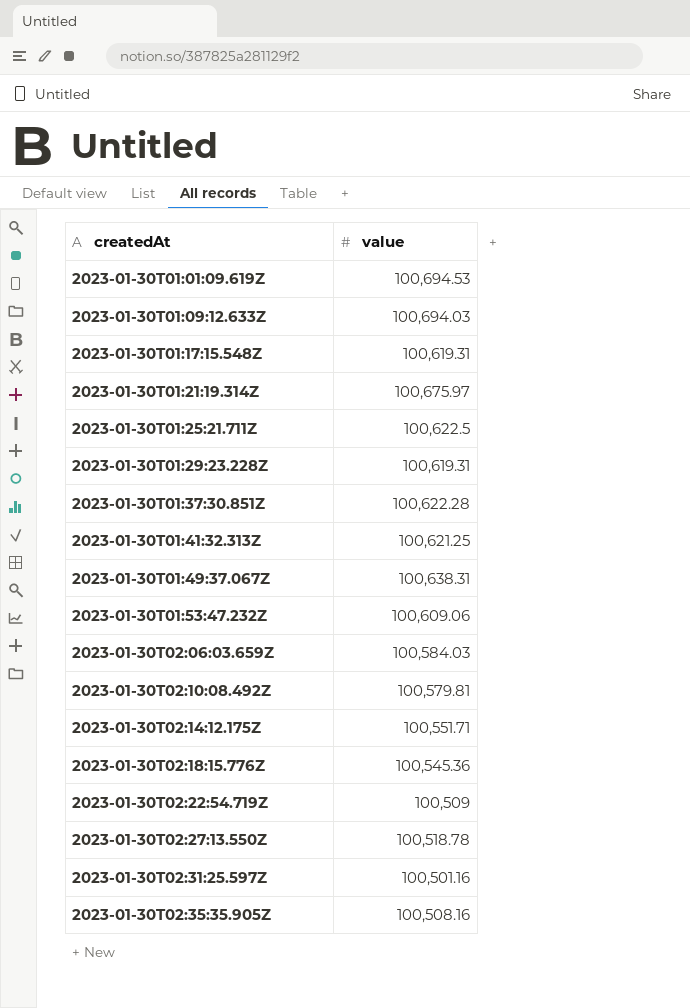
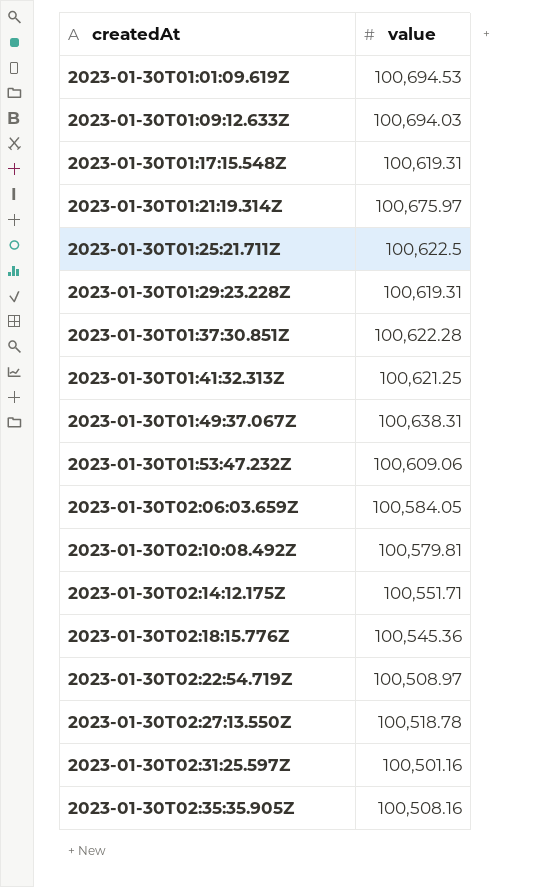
2023-01-30T02:06:03.659Z | value: 100,584.03 -> 100,584.05
2023-01-30T02:22:54.719Z | value: 100,509 -> 100,508.97

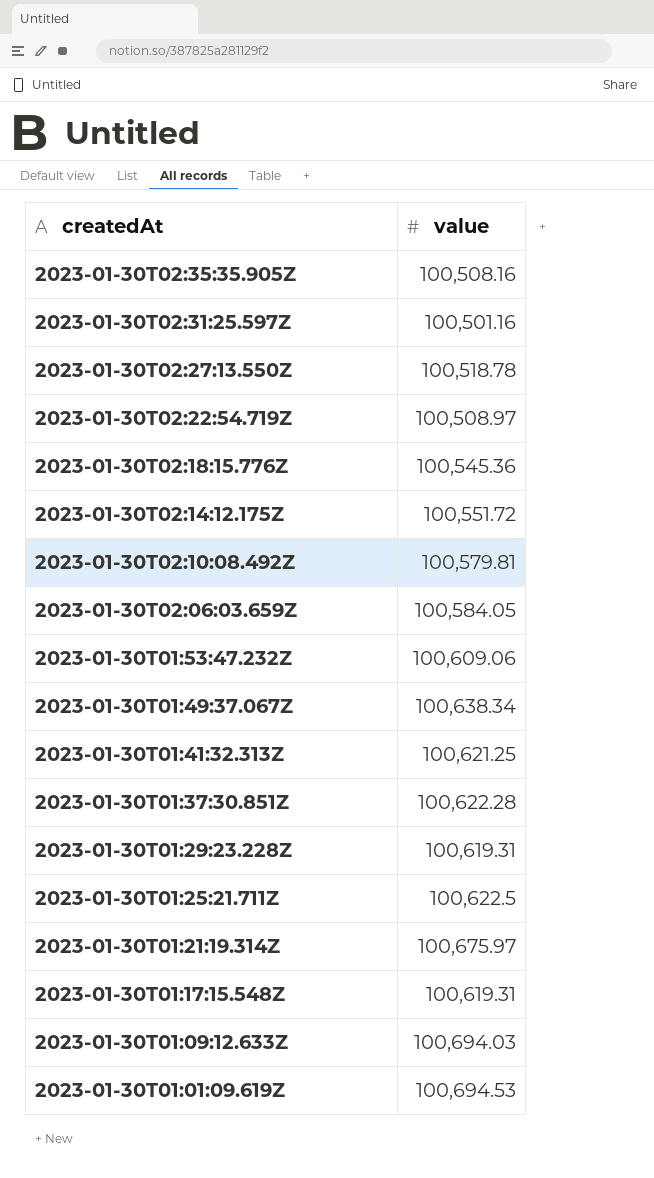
row order: createdAt ascending -> createdAt descending
2023-01-30T02:14:12.175Z | value: 100,551.71 -> 100,551.72
2023-01-30T01:49:37.067Z | value: 100,638.31 -> 100,638.34

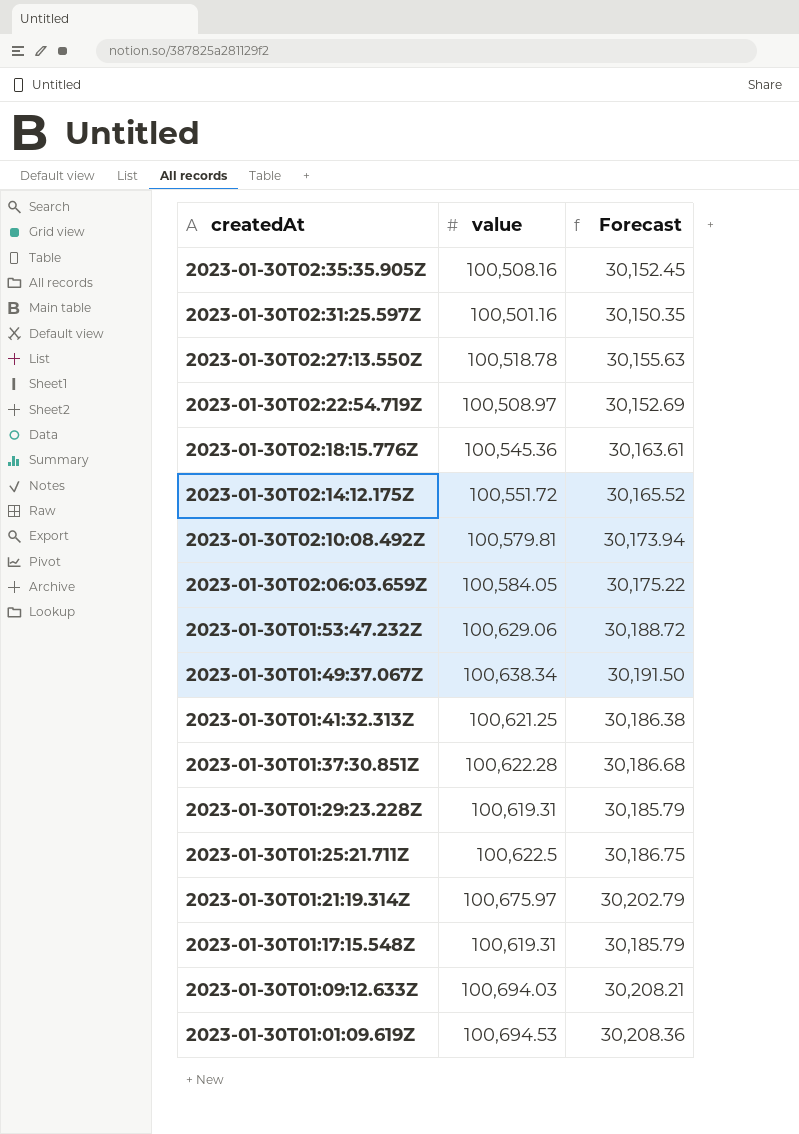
column Forecast | formula: none -> [value] * 0.3
2023-01-30T01:53:47.232Z | value: 100,609.06 -> 100,629.06

